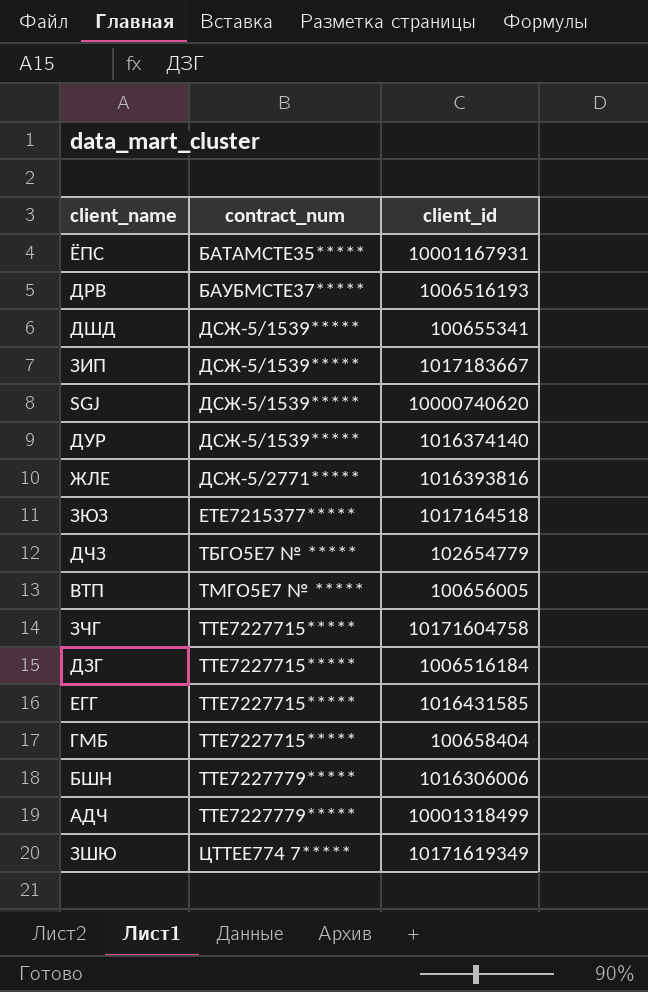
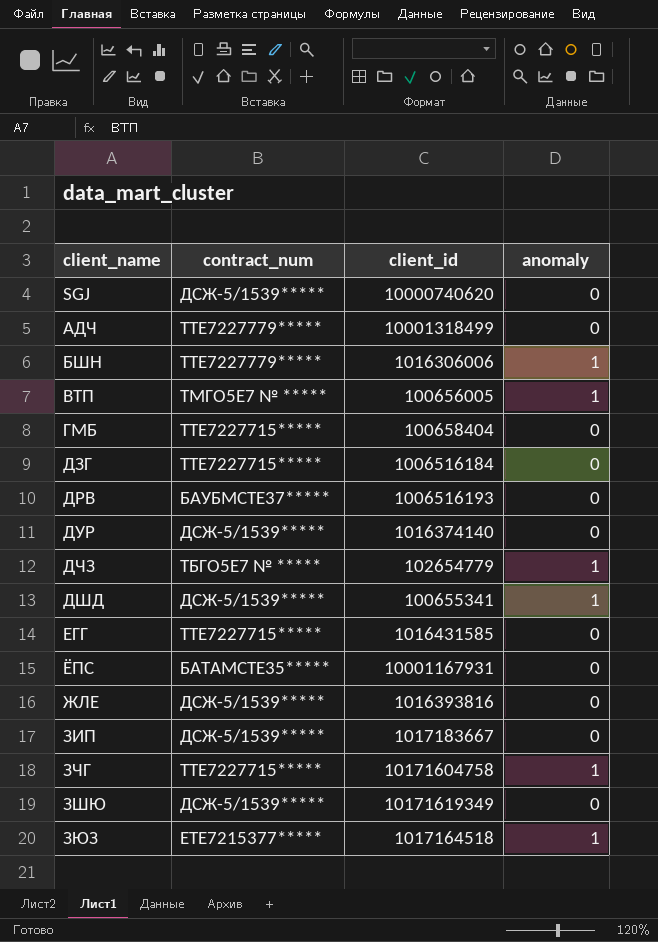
row order: contract_num ascending -> client_name ascending
column anomaly | position: none -> 4
ЖЛЕ | contract_num: ДСЖ-5/2771***** -> ДСЖ-5/1539*****
ЗШЮ | contract_num: ЦТТЕЕ774 7***** -> ДСЖ-5/1539*****

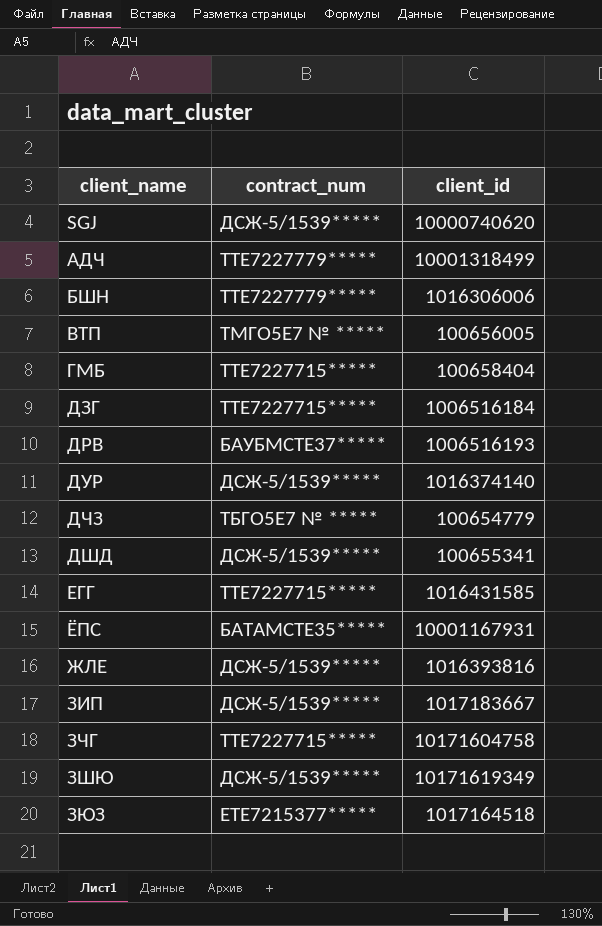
column anomaly | position: 4 -> none
ДЧЗ | client_id: 102654779 -> 100654779

